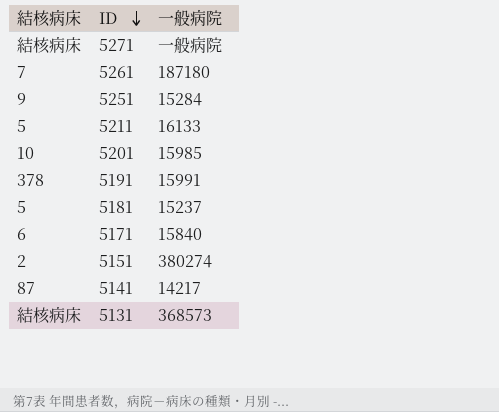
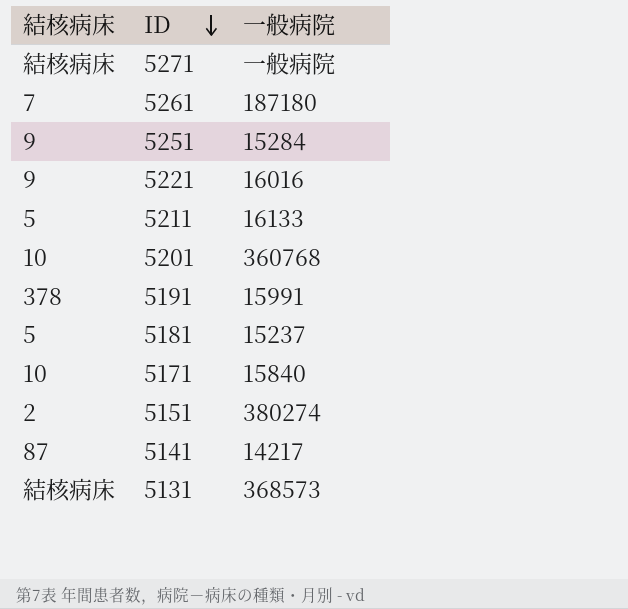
row 5221: none -> 9 | 16016
5201 | 一般病院: 15985 -> 360768
5171 | 結核病床: 6 -> 10

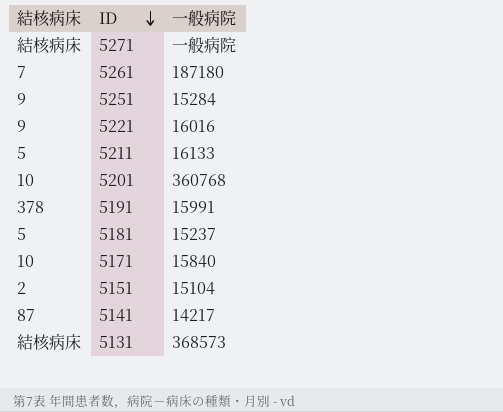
5151 | 一般病院: 380274 -> 15104

